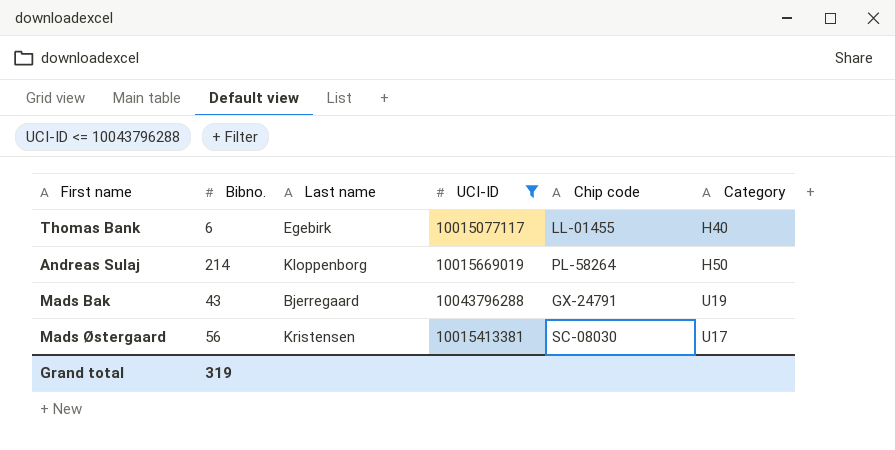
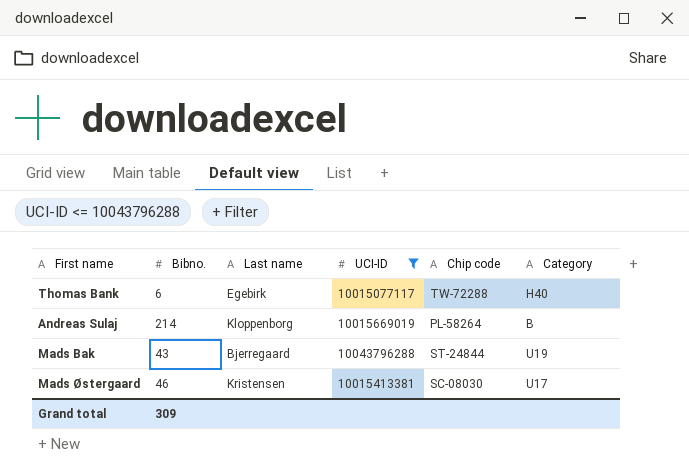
Thomas Bank | Chip code: LL-01455 -> TW-72288
Andreas Sulaj | Category: H50 -> B
Mads Bak | Chip code: GX-24791 -> ST-24844
Mads Østergaard | Bibno.: 56 -> 46
Grand total | Bibno.: 319 -> 309

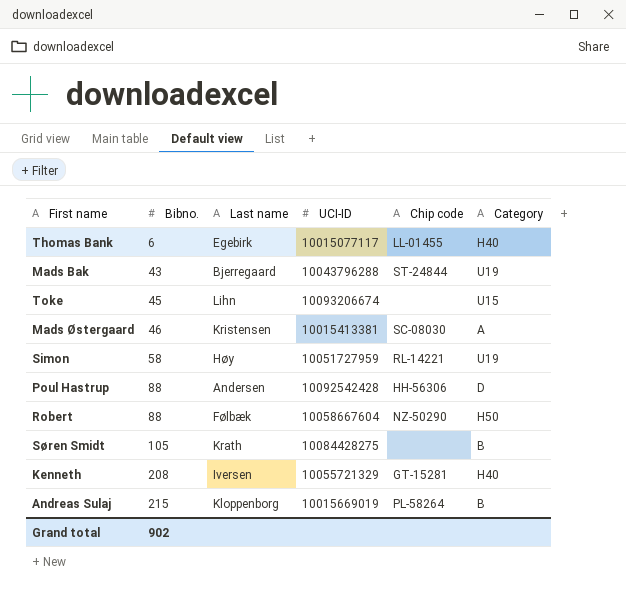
filter: UCI-ID <= 10043796288 -> none
row order: none -> Bibno. ascending
Thomas Bank | Chip code: TW-72288 -> LL-01455
Mads Østergaard | Category: U17 -> A
Andreas Sulaj | Bibno.: 214 -> 215
Grand total | Bibno.: 309 -> 902

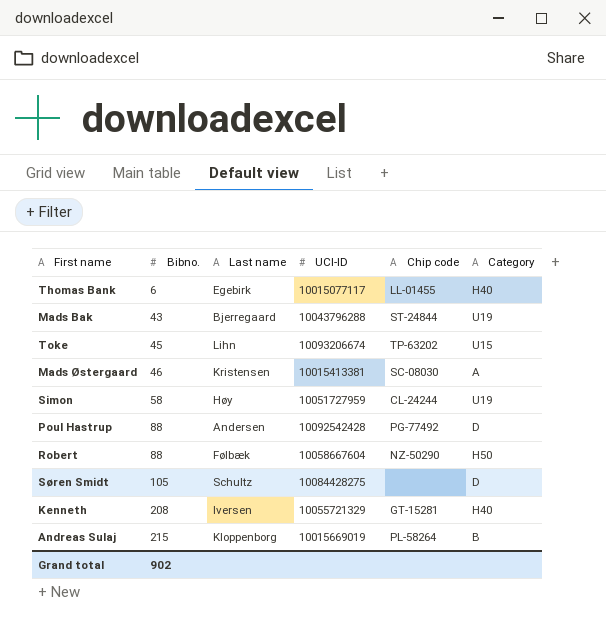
Toke | Chip code: none -> TP-63202
Simon | Chip code: RL-14221 -> CL-24244
Poul Hastrup | Chip code: HH-56306 -> PG-77492
Søren Smidt | Last name: Krath -> Schultz
Søren Smidt | Category: B -> D

